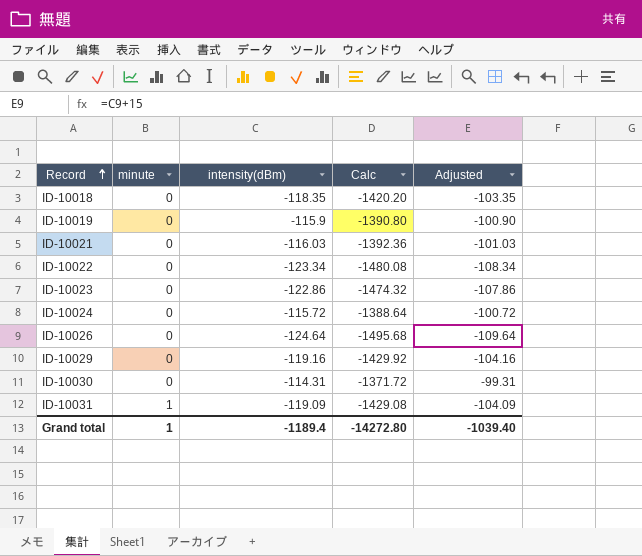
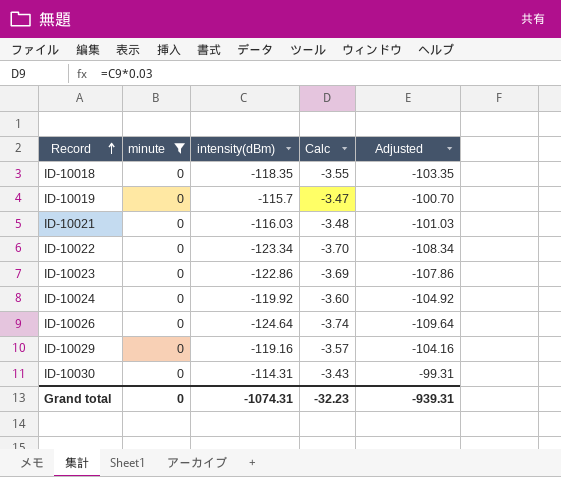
filter: none -> minute = 0
column Calc | formula: [intensity(dBm)] * 12 -> [intensity(dBm)] * 0.03
ID-10019 | intensity(dBm): -115.9 -> -115.7
ID-10019 | Adjusted: -100.90 -> -100.70
ID-10024 | intensity(dBm): -115.72 -> -119.92
ID-10024 | Adjusted: -100.72 -> -104.92
Grand total | minute: 1 -> 0
Grand total | intensity(dBm): -1189.4 -> -1074.31
Grand total | Calc: -14272.80 -> -32.23
Grand total | Adjusted: -1039.40 -> -939.31

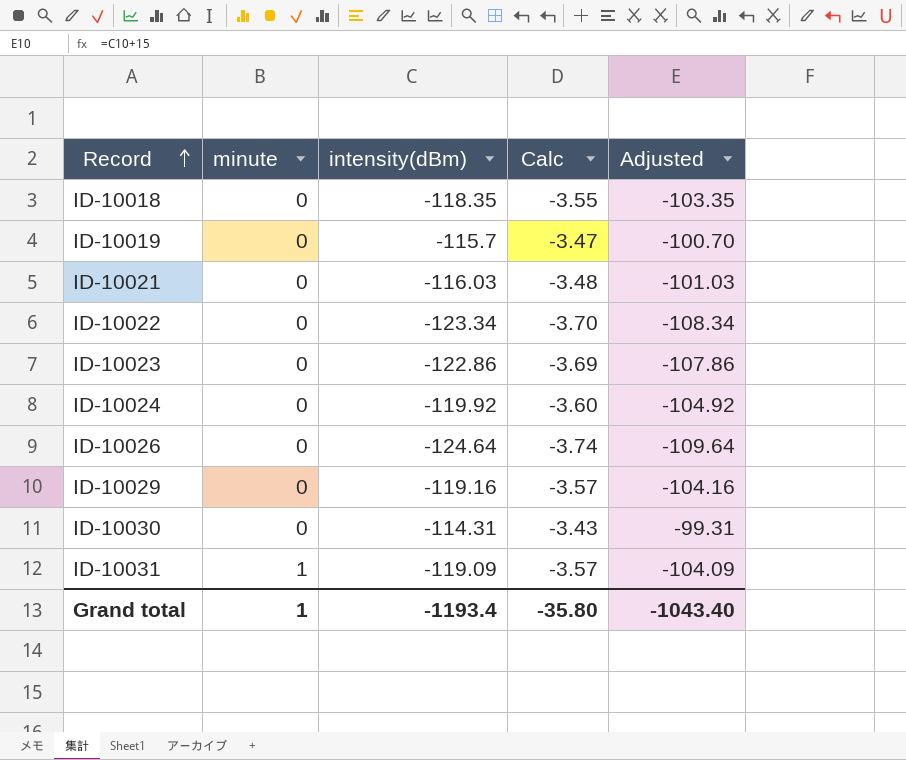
filter: minute = 0 -> none
Grand total | minute: 0 -> 1
Grand total | intensity(dBm): -1074.31 -> -1193.4
Grand total | Calc: -32.23 -> -35.80
Grand total | Adjusted: -939.31 -> -1043.40

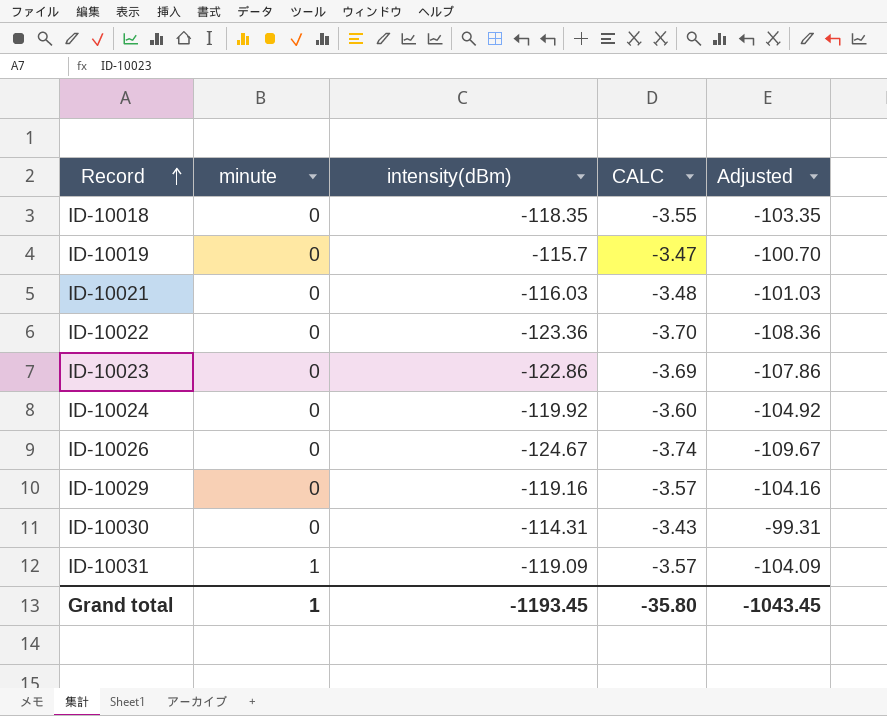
column name: Calc -> CALC
ID-10022 | intensity(dBm): -123.34 -> -123.36
ID-10022 | Adjusted: -108.34 -> -108.36
ID-10026 | intensity(dBm): -124.64 -> -124.67
ID-10026 | Adjusted: -109.64 -> -109.67
Grand total | intensity(dBm): -1193.4 -> -1193.45
Grand total | Adjusted: -1043.40 -> -1043.45

